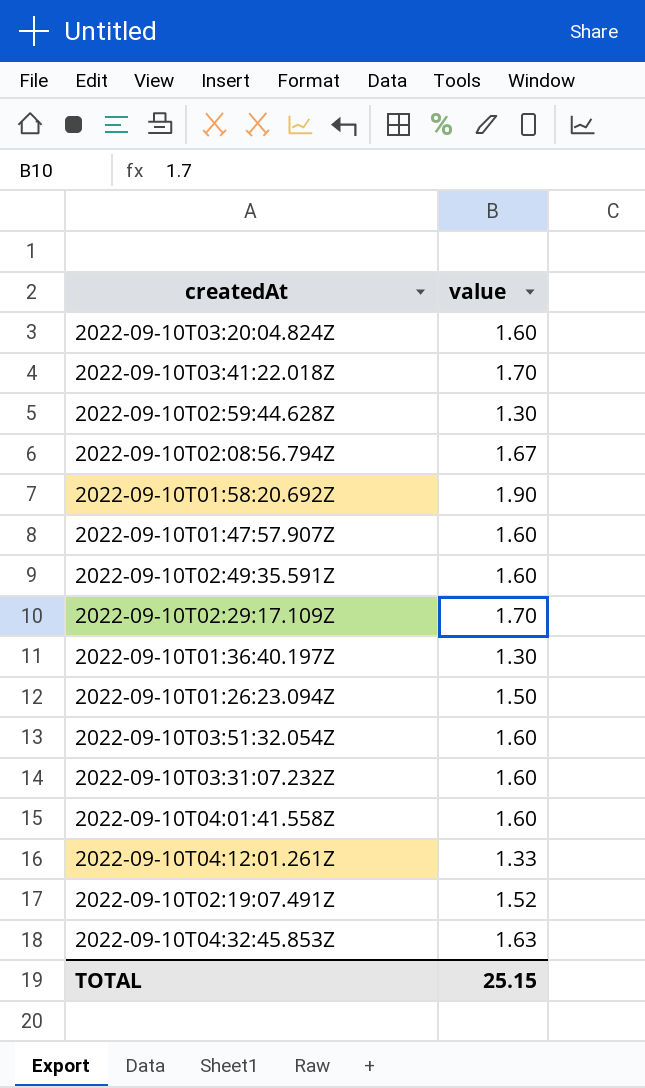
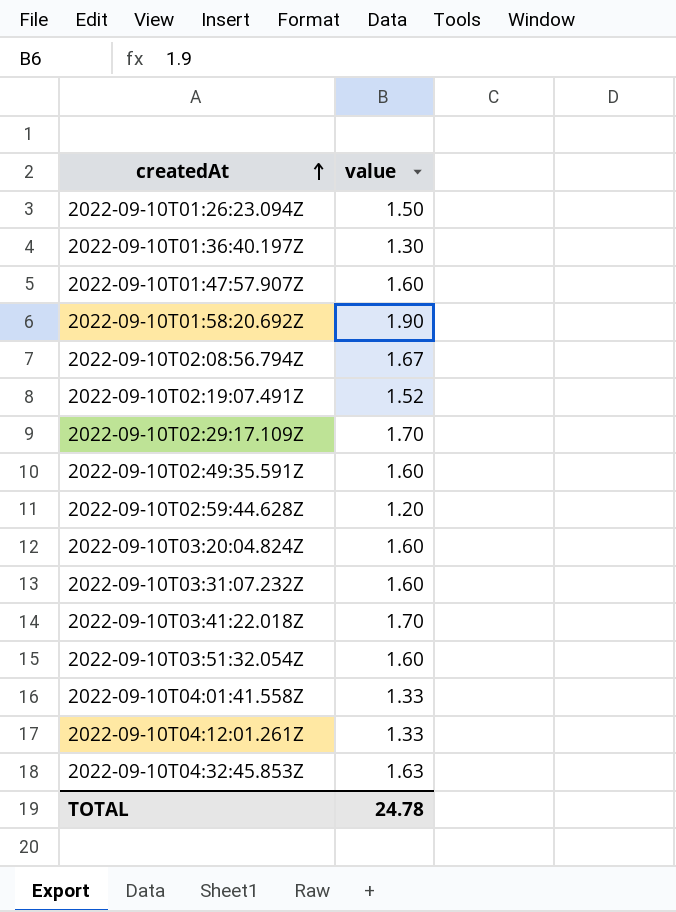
row order: none -> createdAt ascending
2022-09-10T02:59:44.628Z | value: 1.30 -> 1.20
2022-09-10T04:01:41.558Z | value: 1.60 -> 1.33
TOTAL | value: 25.15 -> 24.78

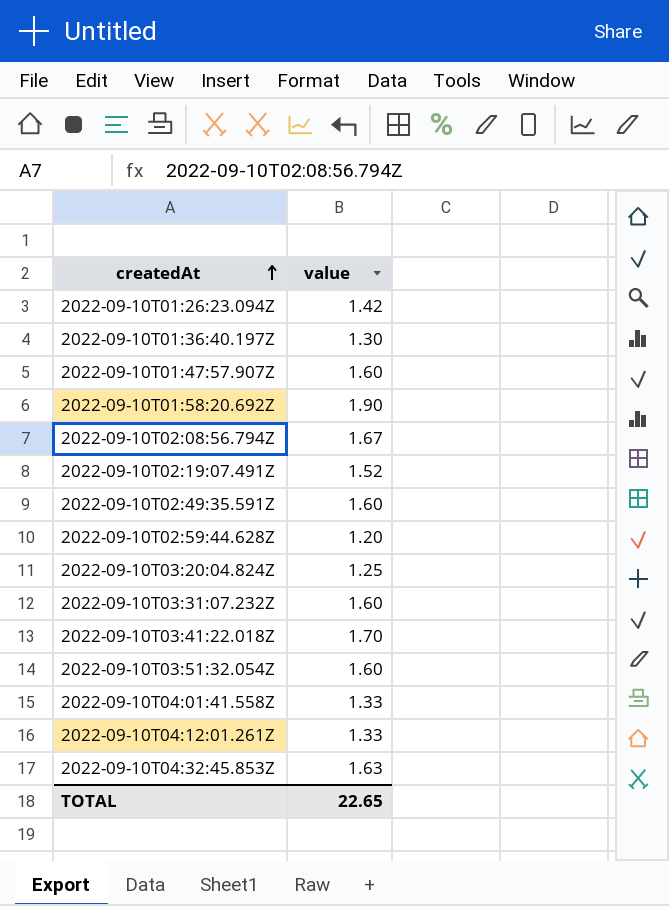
row 2022-09-10T02:29:17.109Z: 1.70 -> none
2022-09-10T01:26:23.094Z | value: 1.50 -> 1.42
2022-09-10T03:20:04.824Z | value: 1.60 -> 1.25
TOTAL | value: 24.78 -> 22.65

